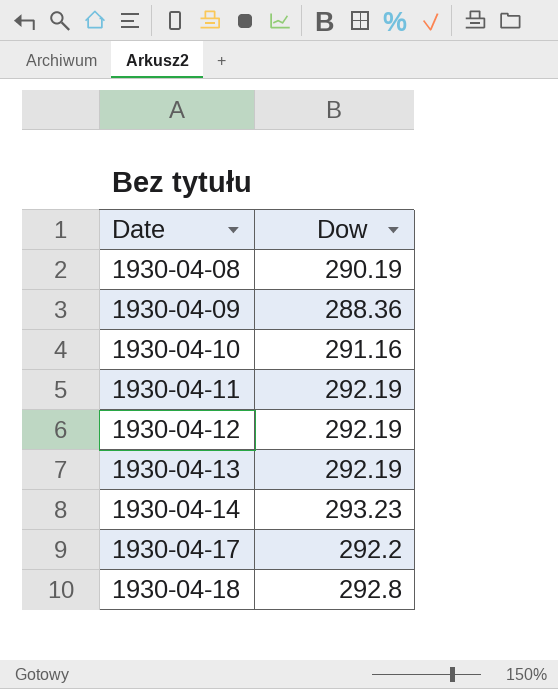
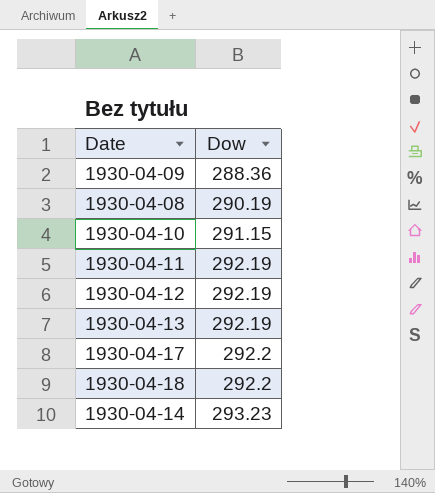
row order: Date ascending -> Dow ascending
1930-04-10 | Dow: 291.16 -> 291.15
1930-04-18 | Dow: 292.8 -> 292.2

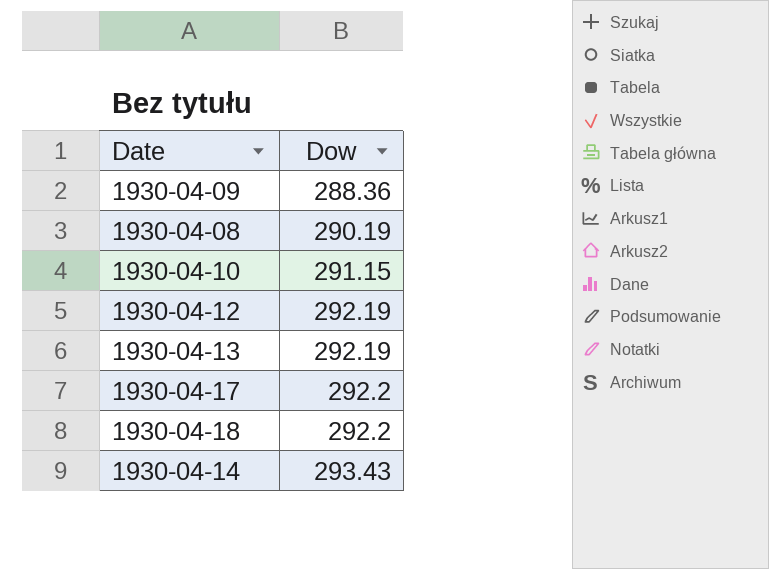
row 1930-04-11: 292.19 -> none
1930-04-14 | Dow: 293.23 -> 293.43

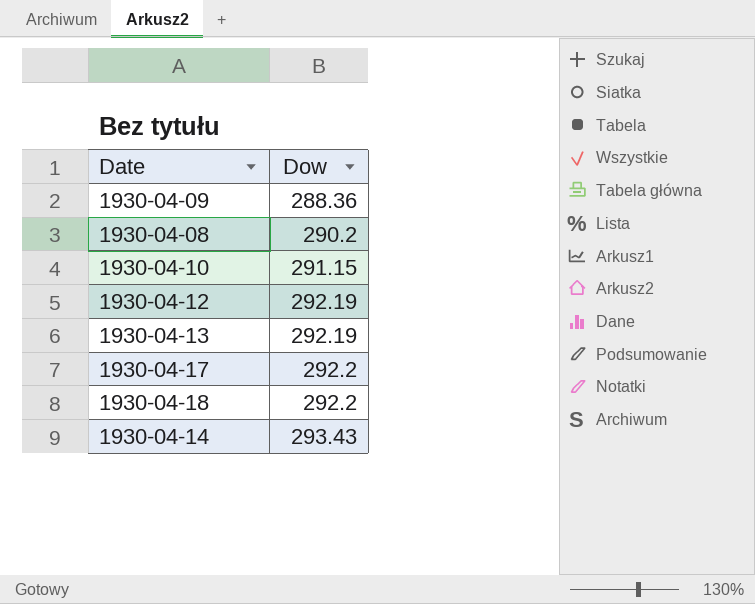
1930-04-08 | Dow: 290.19 -> 290.2

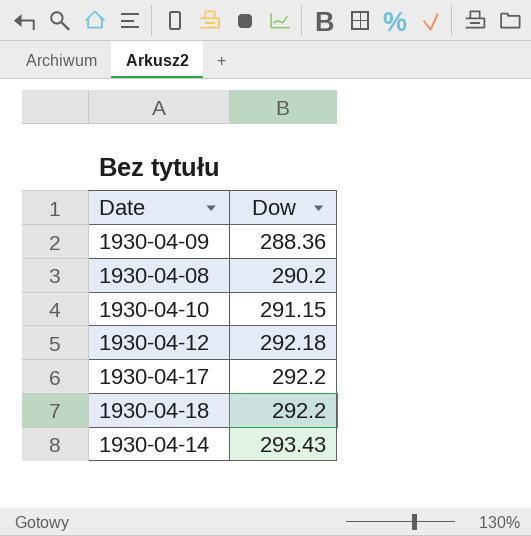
row 1930-04-13: 292.19 -> none
1930-04-12 | Dow: 292.19 -> 292.18

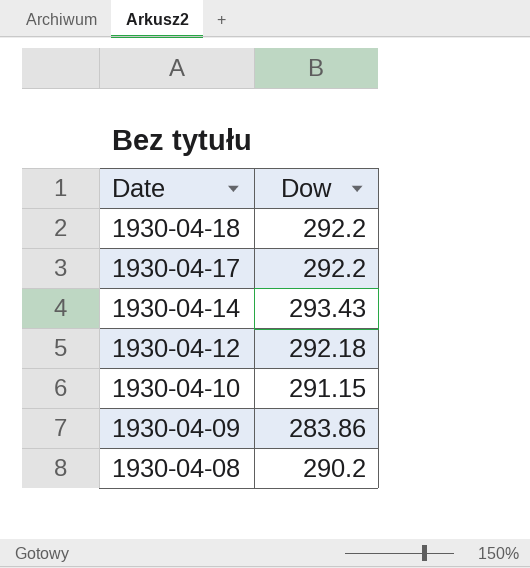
row order: Dow ascending -> Date descending
1930-04-09 | Dow: 288.36 -> 283.86

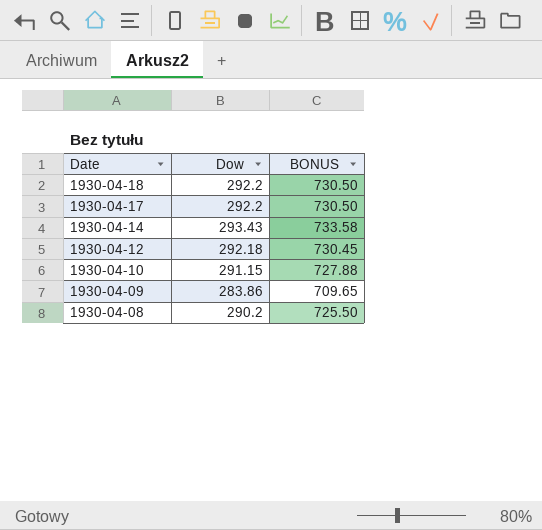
column BONUS | formula: none -> [Dow] * 2.5

